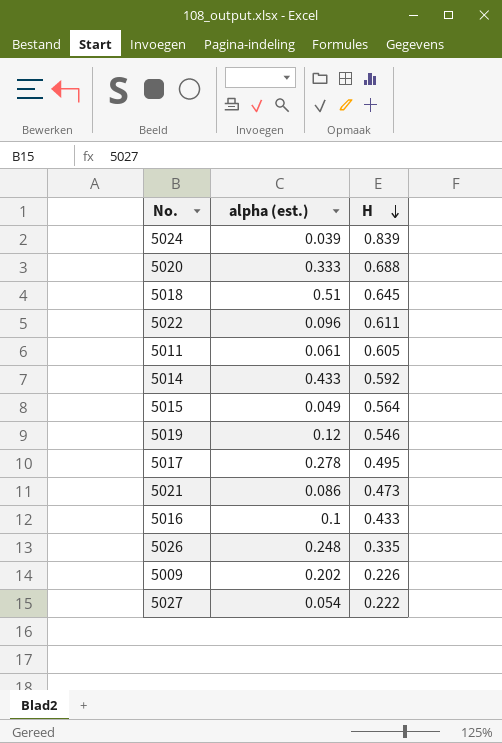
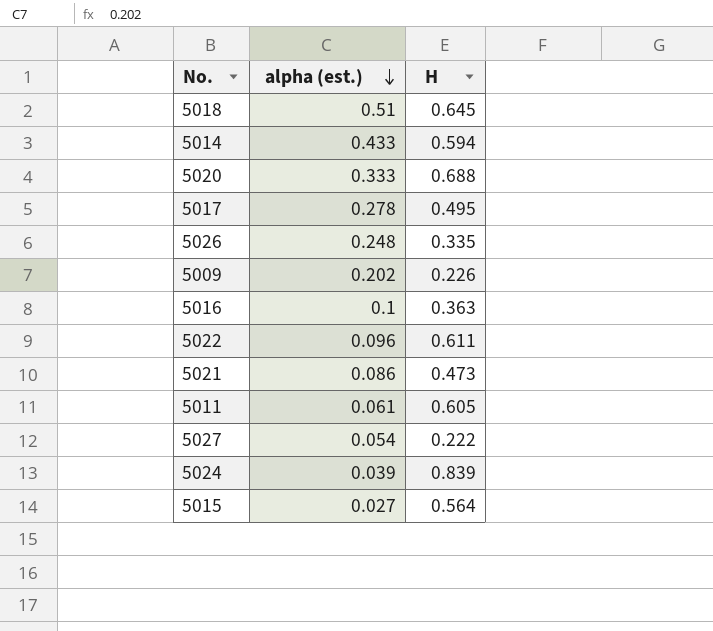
row order: H descending -> alpha (est.) descending
row 5019: 0.12 | 0.546 -> none
5014 | H: 0.592 -> 0.594
5016 | H: 0.433 -> 0.363
5015 | alpha (est.): 0.049 -> 0.027

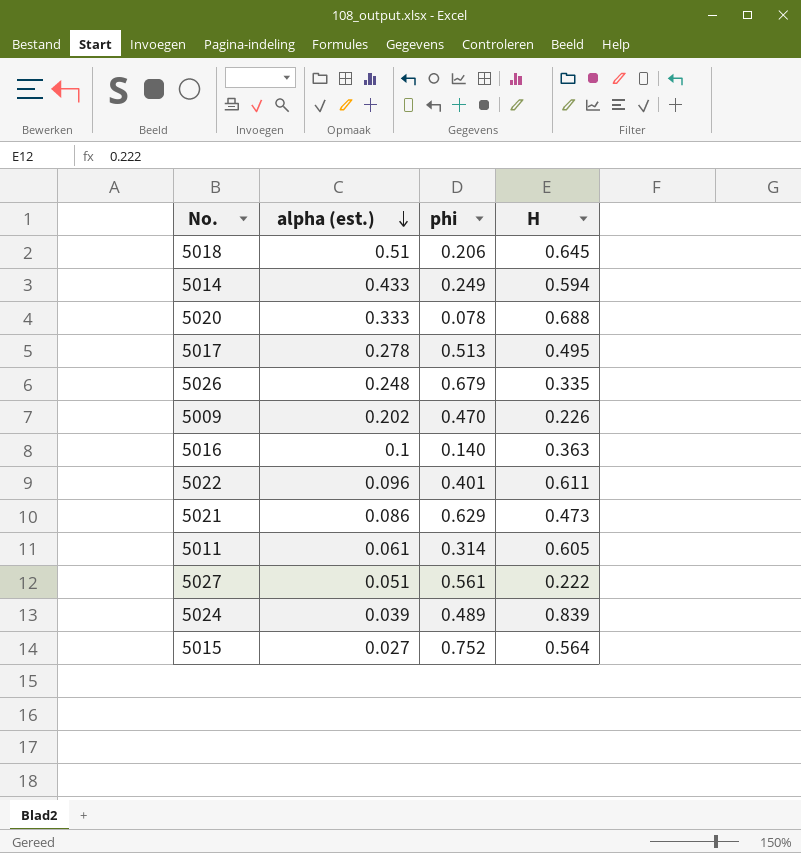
column phi | position: none -> 3
5027 | alpha (est.): 0.054 -> 0.051

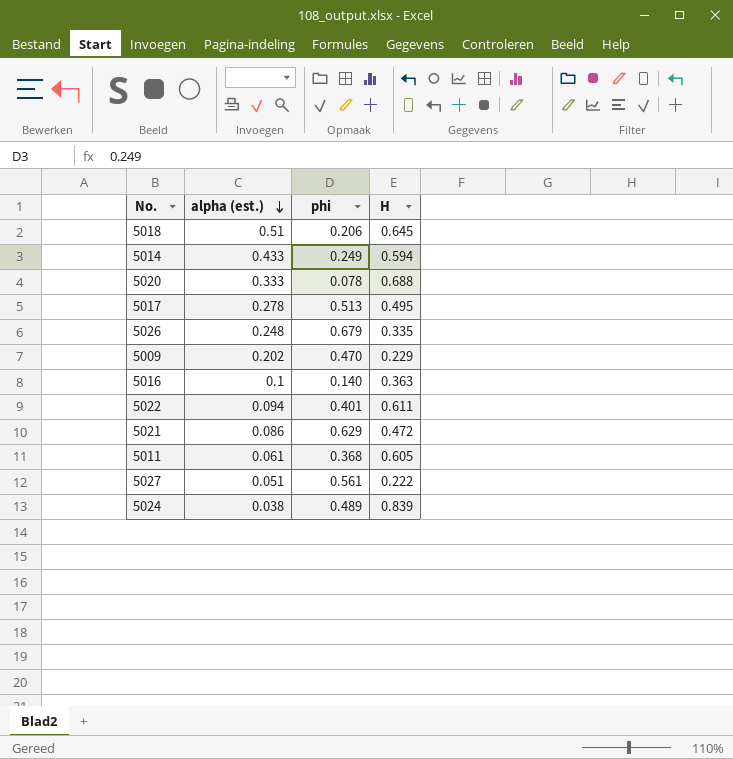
row 5015: 0.027 | 0.752 | 0.564 -> none
5009 | H: 0.226 -> 0.229
5022 | alpha (est.): 0.096 -> 0.094
5021 | H: 0.473 -> 0.472
5011 | phi: 0.314 -> 0.368
5024 | alpha (est.): 0.039 -> 0.038

